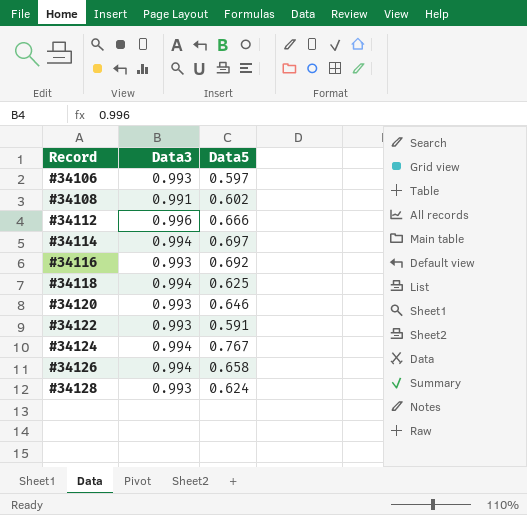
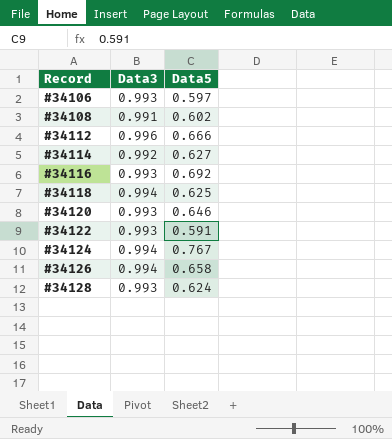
#34114 | Data3: 0.994 -> 0.992
#34114 | Data5: 0.697 -> 0.627

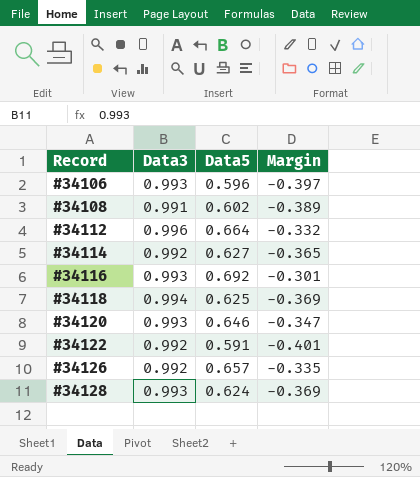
column Margin | formula: none -> [Data5] - [Data3]
row #34124: 0.994 | 0.767 -> none
#34106 | Data5: 0.597 -> 0.596
#34112 | Data5: 0.666 -> 0.664
#34122 | Data3: 0.993 -> 0.992
#34126 | Data3: 0.994 -> 0.992
#34126 | Data5: 0.658 -> 0.657

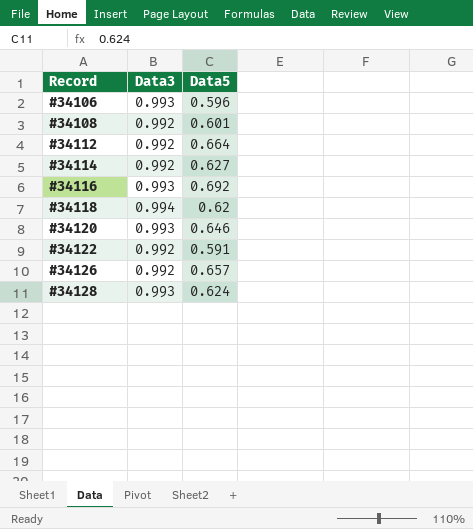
column Margin | formula: [Data5] - [Data3] -> none
#34108 | Data3: 0.991 -> 0.992
#34108 | Data5: 0.602 -> 0.601
#34112 | Data3: 0.996 -> 0.992
#34118 | Data5: 0.625 -> 0.62

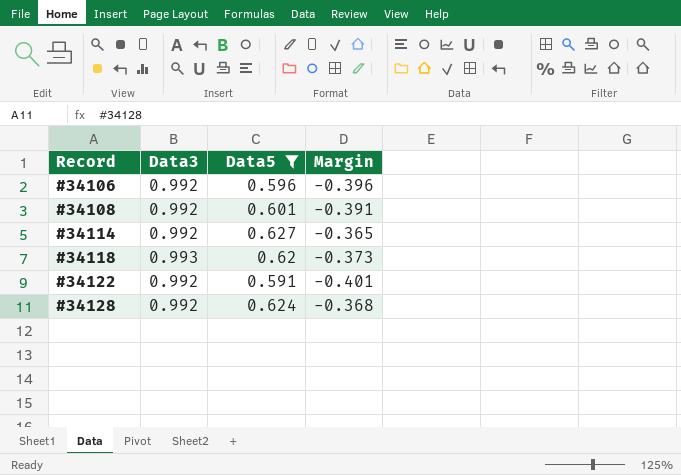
filter: none -> Data5 <= 0.627
column Margin | formula: none -> [Data5] - [Data3]
#34106 | Data3: 0.993 -> 0.992
#34118 | Data3: 0.994 -> 0.993
#34128 | Data3: 0.993 -> 0.992

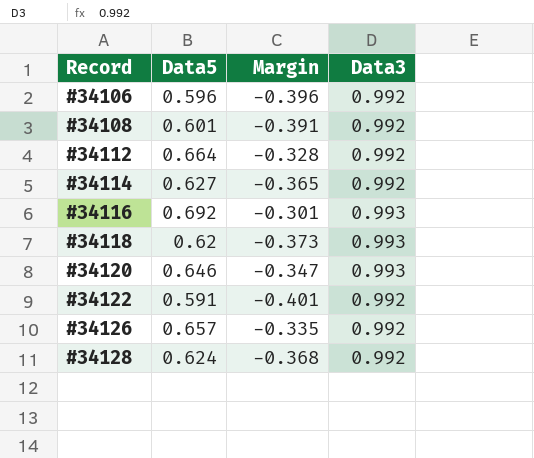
filter: Data5 <= 0.627 -> none
column Data3 | position: 2 -> 4

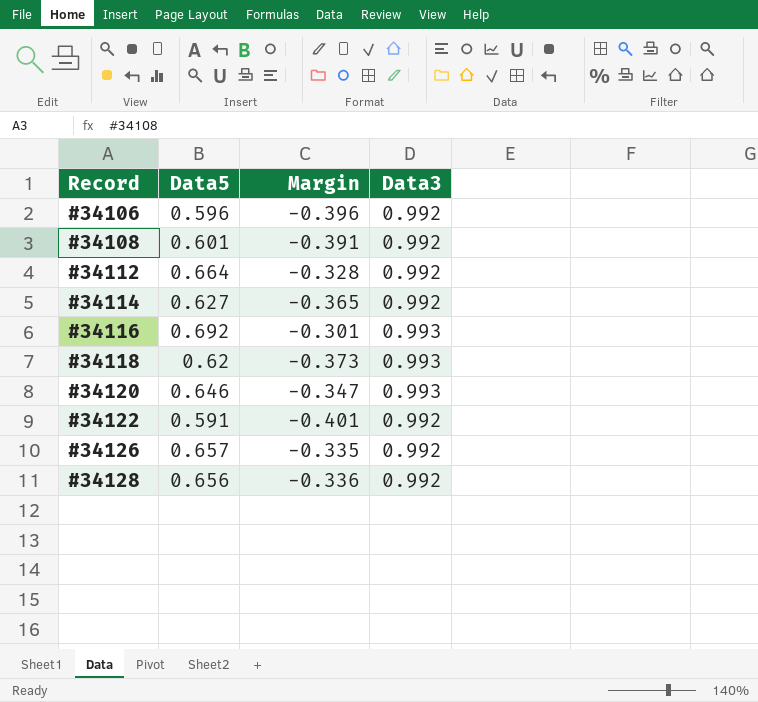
#34128 | Data5: 0.624 -> 0.656
#34128 | Margin: -0.368 -> -0.336

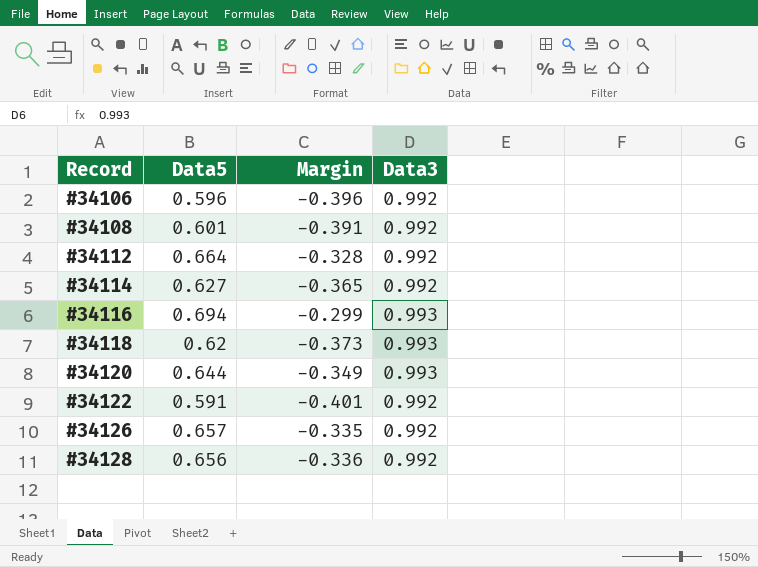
#34116 | Data5: 0.692 -> 0.694
#34116 | Margin: -0.301 -> -0.299
#34120 | Data5: 0.646 -> 0.644
#34120 | Margin: -0.347 -> -0.349

